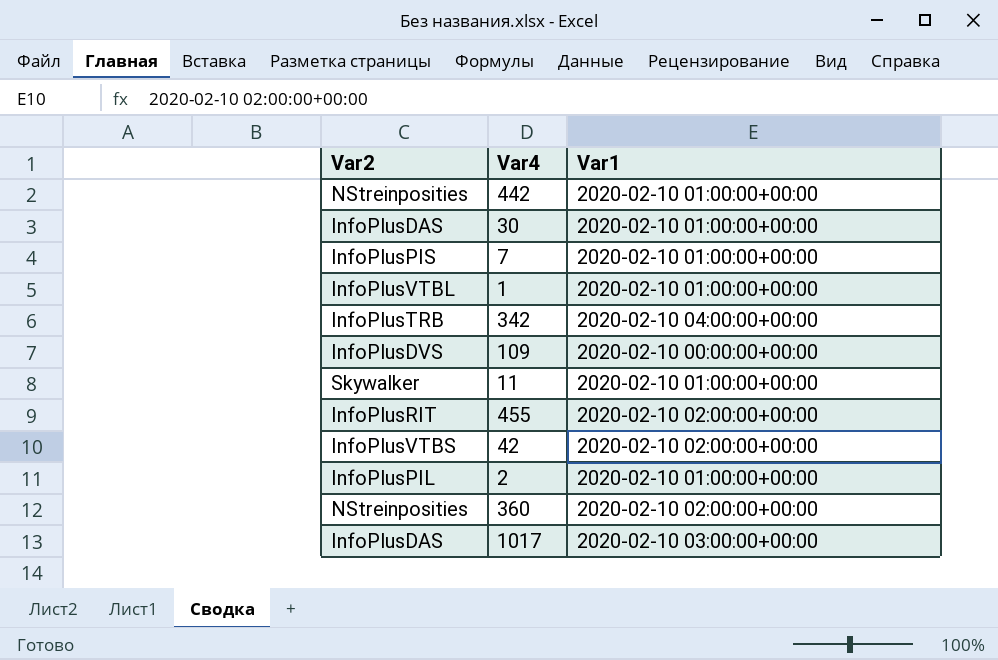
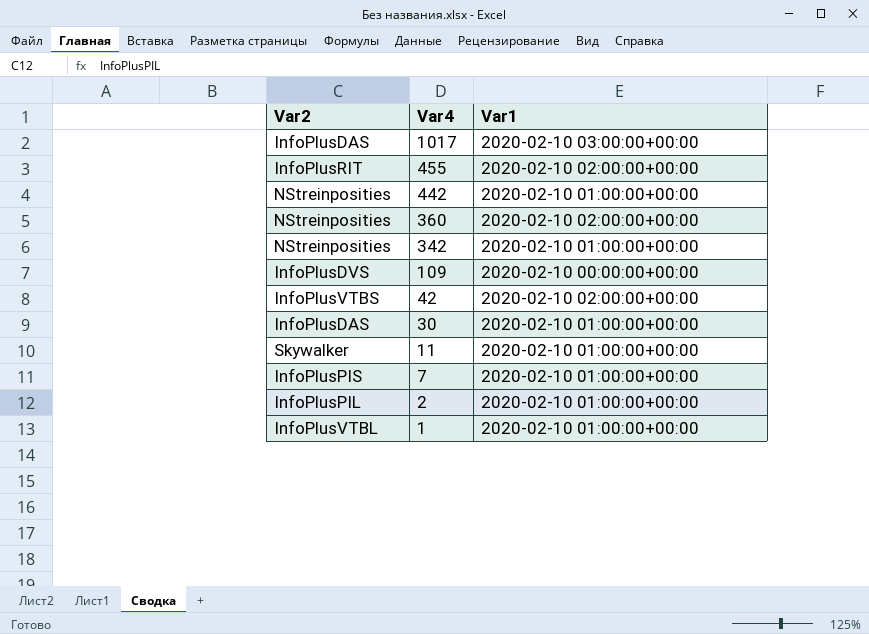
row order: none -> Var4 descending
342 | Var2: InfoPlusTRB -> NStreinposities
342 | Var1: 2020-02-10 04:00:00+00:00 -> 2020-02-10 01:00:00+00:00

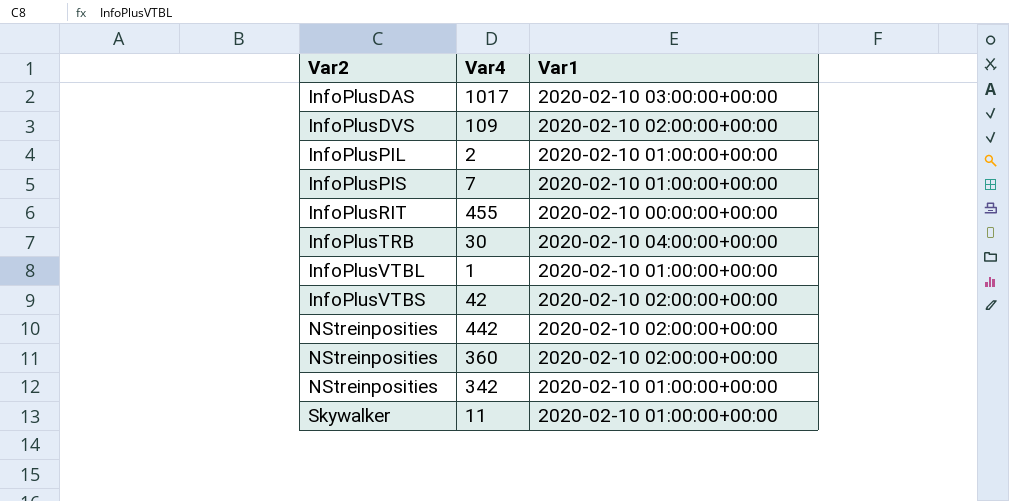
row order: Var4 descending -> Var2 ascending
109 | Var1: 2020-02-10 00:00:00+00:00 -> 2020-02-10 02:00:00+00:00
455 | Var1: 2020-02-10 02:00:00+00:00 -> 2020-02-10 00:00:00+00:00
30 | Var2: InfoPlusDAS -> InfoPlusTRB
30 | Var1: 2020-02-10 01:00:00+00:00 -> 2020-02-10 04:00:00+00:00
442 | Var1: 2020-02-10 01:00:00+00:00 -> 2020-02-10 02:00:00+00:00

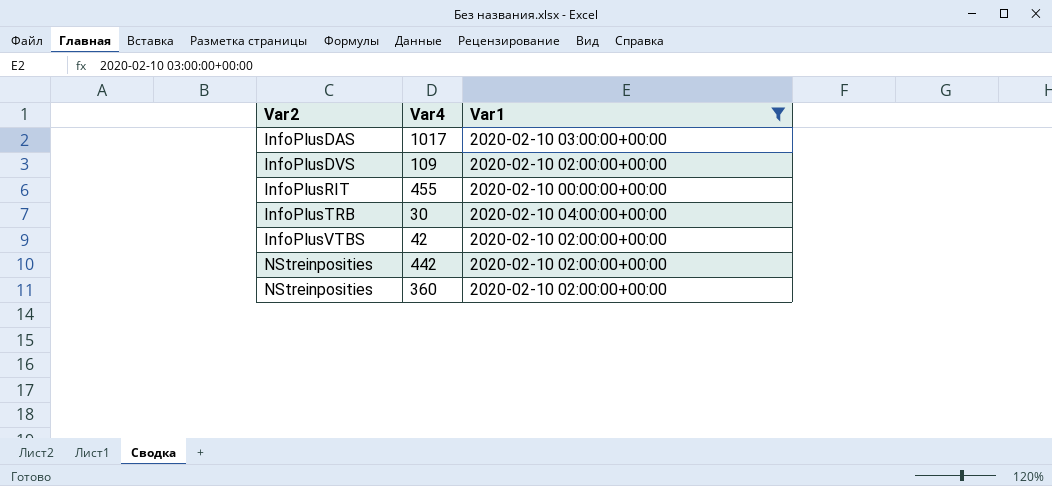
filter: none -> Var1 != 2020-02-10 01:00:00+00:00

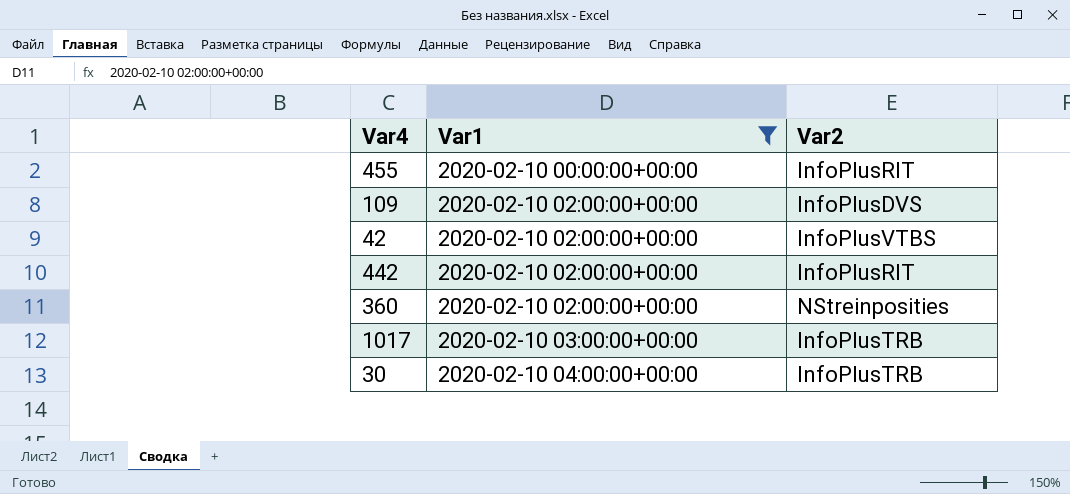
row order: Var2 ascending -> Var1 ascending
column Var2 | position: 1 -> 3
442 | Var2: NStreinposities -> InfoPlusRIT
1017 | Var2: InfoPlusDAS -> InfoPlusTRB

